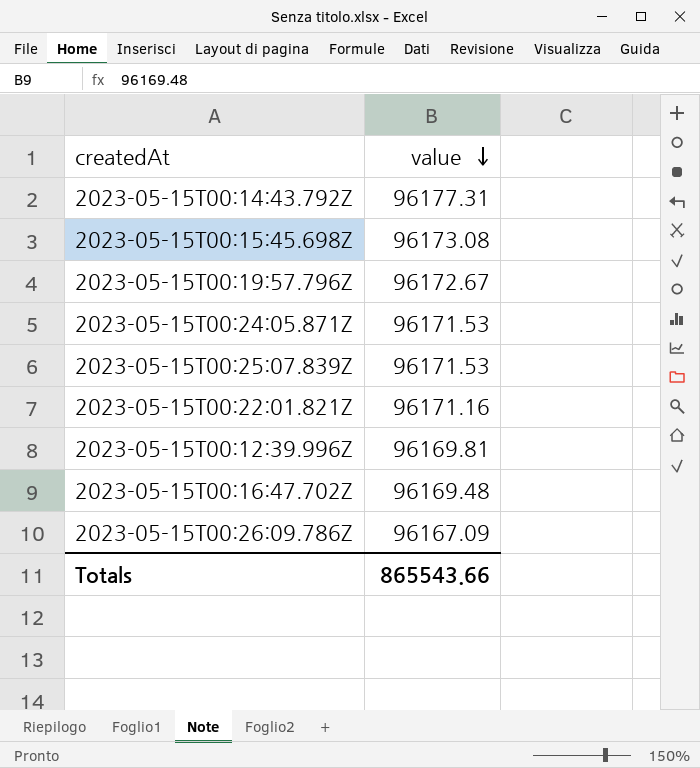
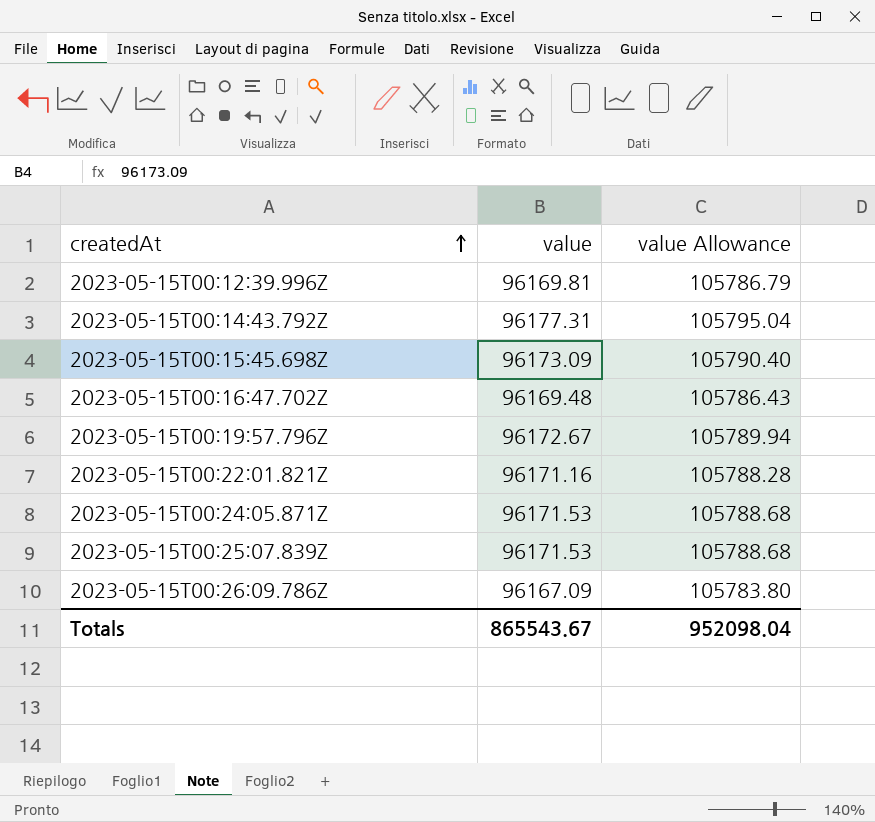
row order: value descending -> createdAt ascending
column value Allowance | formula: none -> [value] * 1.1
2023-05-15T00:15:45.698Z | value: 96173.08 -> 96173.09
Totals | value: 865543.66 -> 865543.67

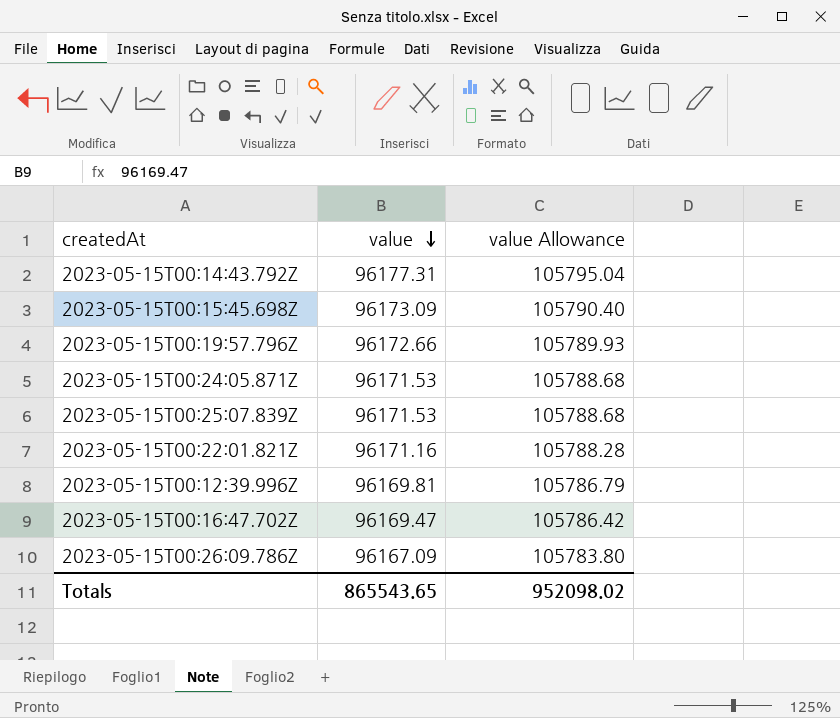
row order: createdAt ascending -> value descending
2023-05-15T00:19:57.796Z | value: 96172.67 -> 96172.66
2023-05-15T00:19:57.796Z | value Allowance: 105789.94 -> 105789.93
2023-05-15T00:16:47.702Z | value: 96169.48 -> 96169.47
2023-05-15T00:16:47.702Z | value Allowance: 105786.43 -> 105786.42
Totals | value: 865543.67 -> 865543.65
Totals | value Allowance: 952098.04 -> 952098.02

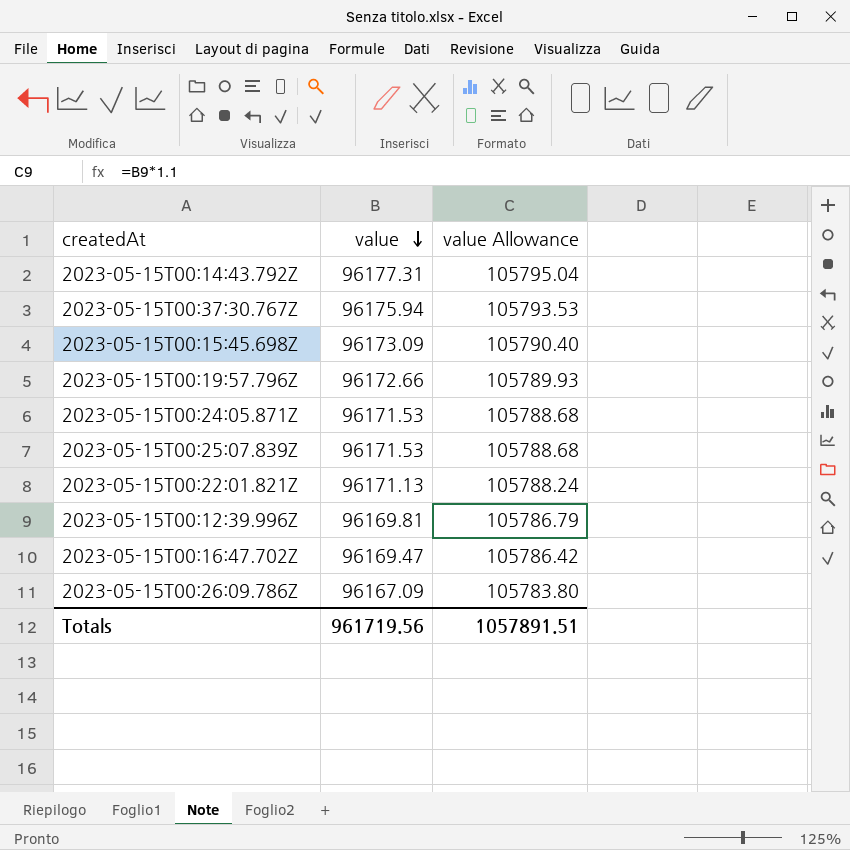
row 2023-05-15T00:37:30.767Z: none -> 96175.94 | 105793.53
2023-05-15T00:22:01.821Z | value: 96171.16 -> 96171.13
2023-05-15T00:22:01.821Z | value Allowance: 105788.28 -> 105788.24
Totals | value: 865543.65 -> 961719.56
Totals | value Allowance: 952098.02 -> 1057891.51

